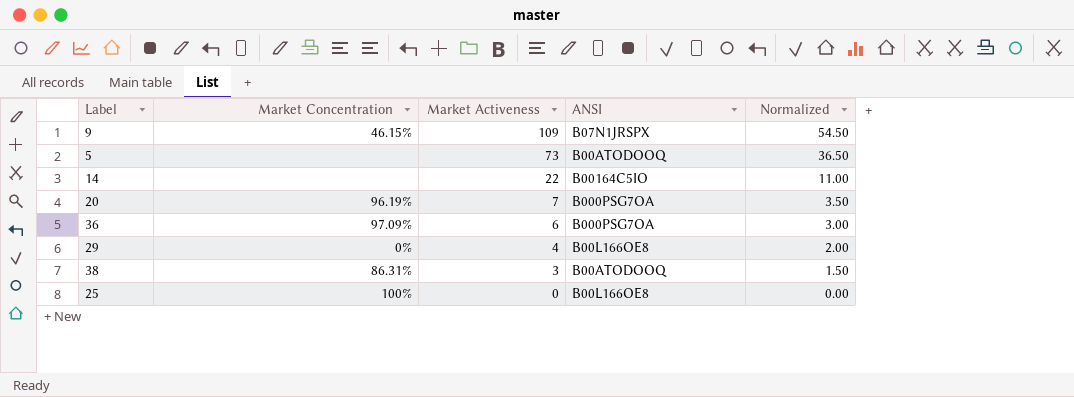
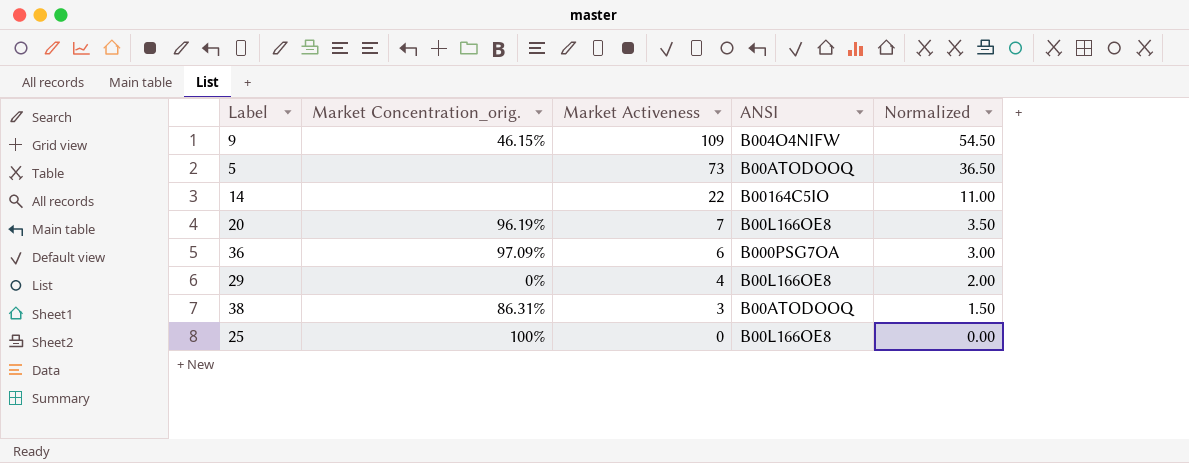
column name: Market Concentration -> Market Concentration_orig.
9 | ANSI: B07N1JRSPX -> B004O4NIFW
20 | ANSI: B000PSG7OA -> B00L166OE8

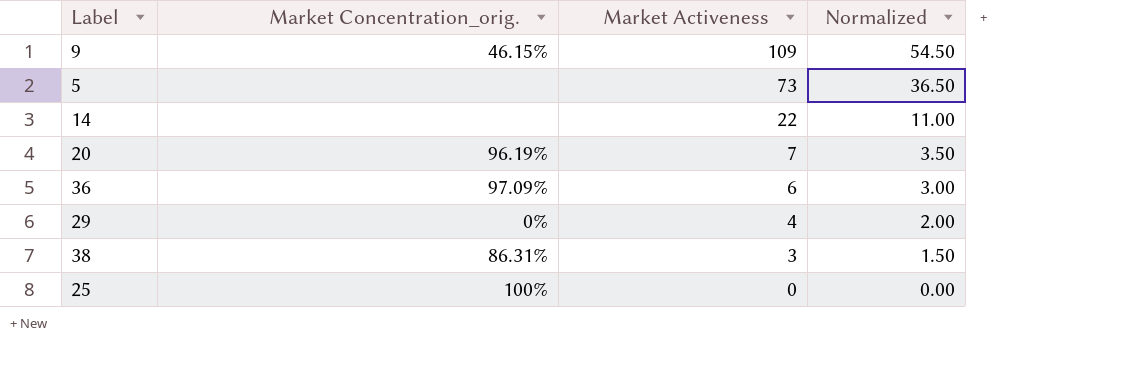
column ANSI | position: 4 -> none

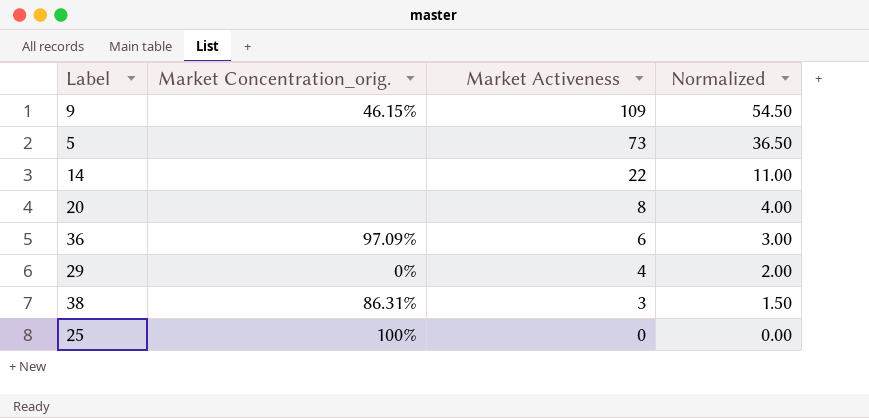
20 | Market Concentration_orig.: 96.19% -> none
20 | Market Activeness: 7 -> 8
20 | Normalized: 3.50 -> 4.00

